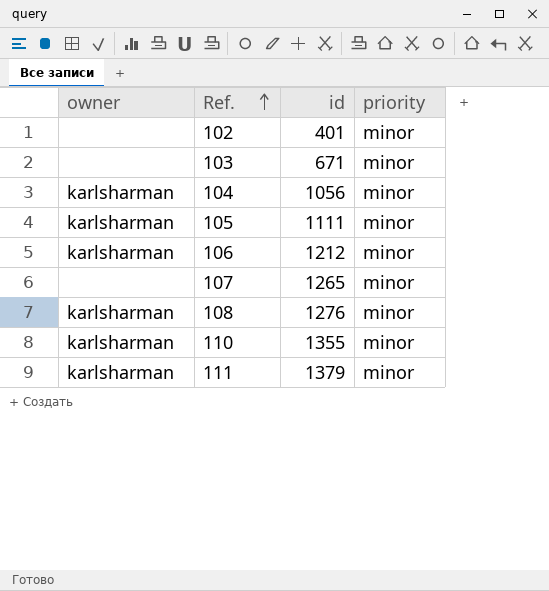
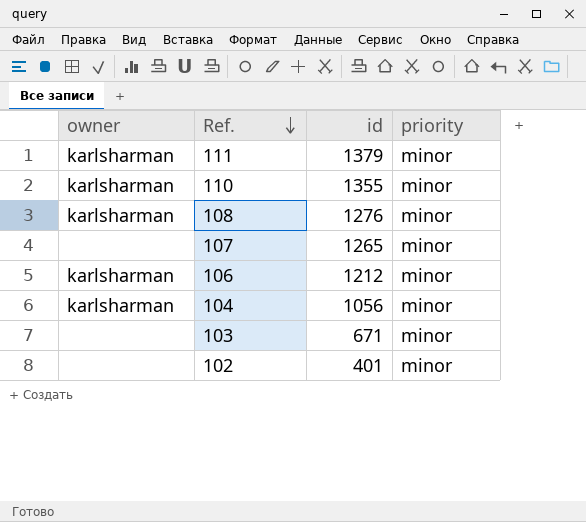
row order: Ref. ascending -> Ref. descending
row 105: karlsharman | 1111 | minor -> none

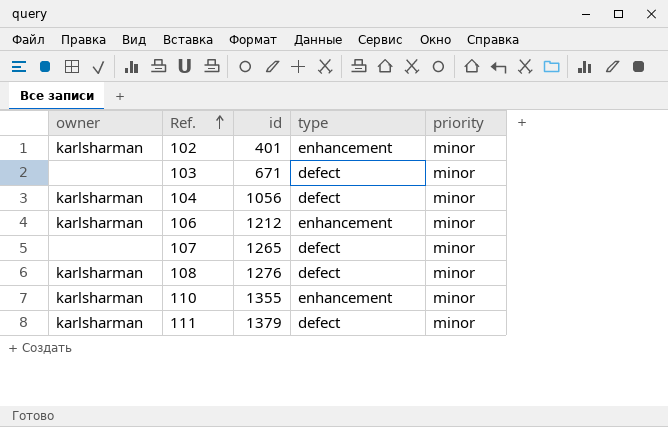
row order: Ref. descending -> Ref. ascending
column type | position: none -> 4
102 | owner: none -> karlsharman

